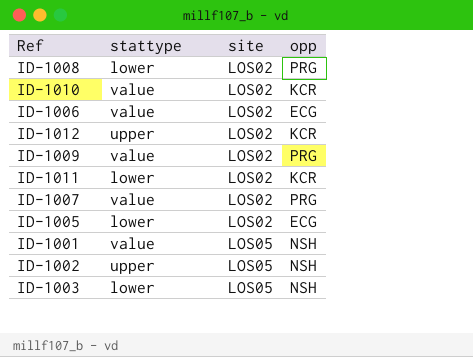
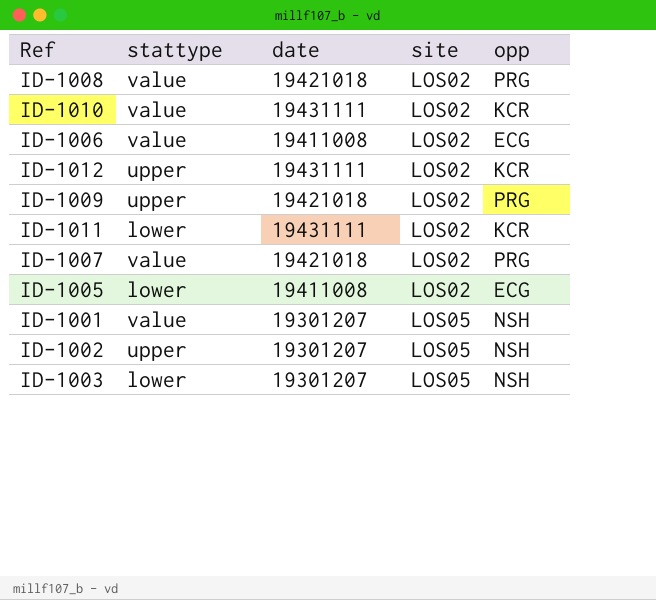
column date | position: none -> 3
ID-1008 | stattype: lower -> value
ID-1009 | stattype: value -> upper

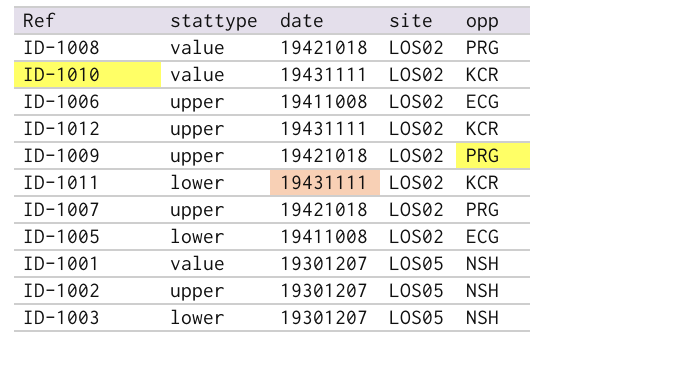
ID-1006 | stattype: value -> upper
ID-1007 | stattype: value -> upper

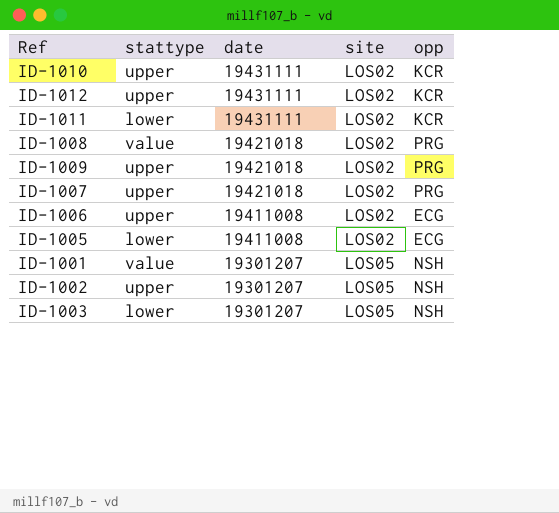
row order: site ascending -> date descending
ID-1010 | stattype: value -> upper

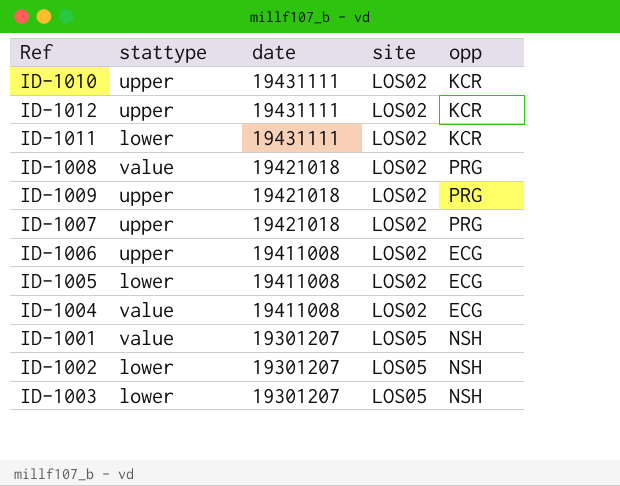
row ID-1004: none -> value | 19411008 | LOS02 | ECG
ID-1002 | stattype: upper -> lower

